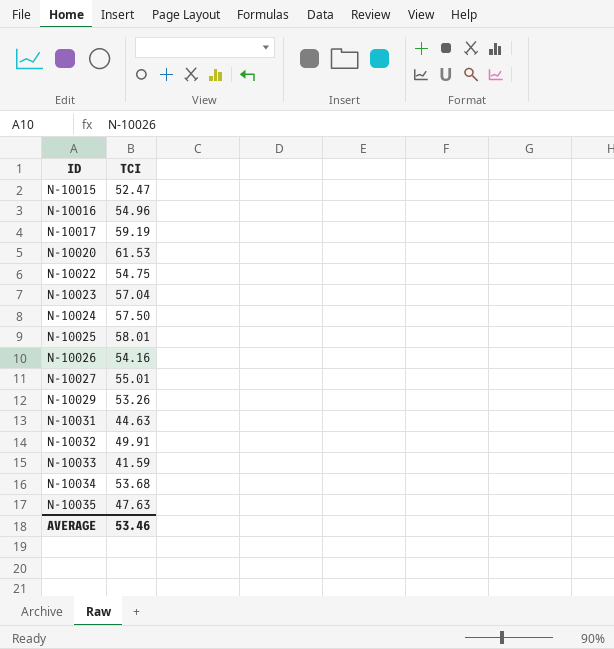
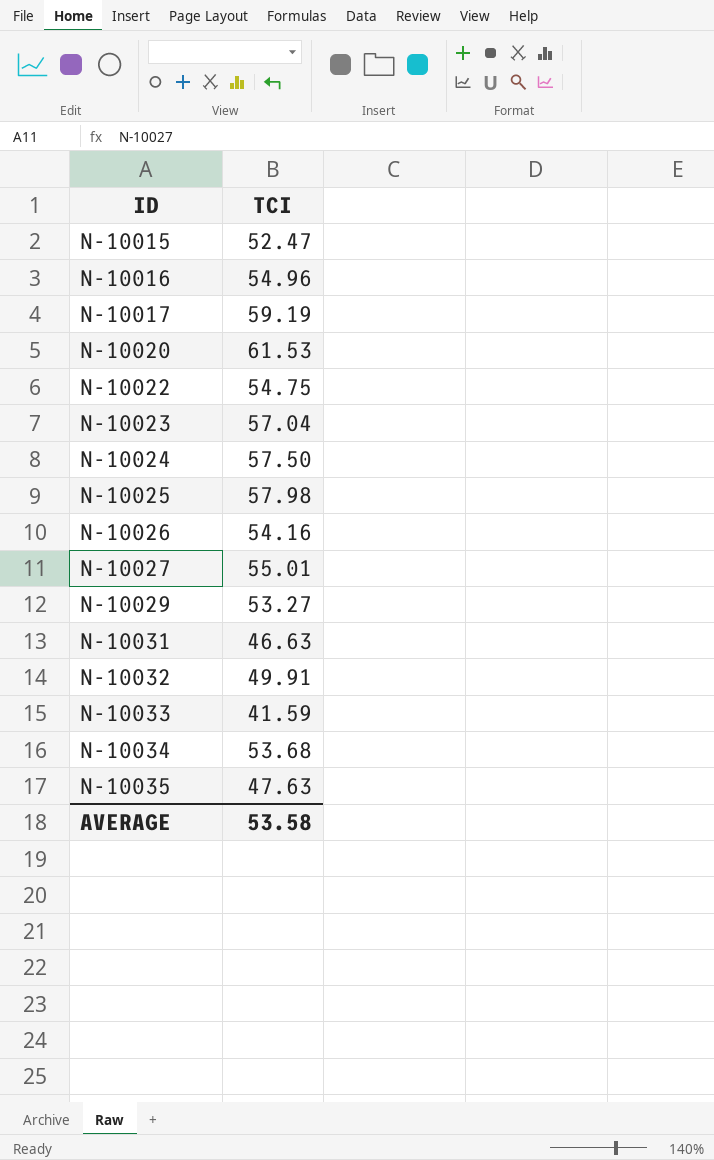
N-10025 | TCI: 58.01 -> 57.98
N-10029 | TCI: 53.26 -> 53.27
N-10031 | TCI: 44.63 -> 46.63
AVERAGE | TCI: 53.46 -> 53.58

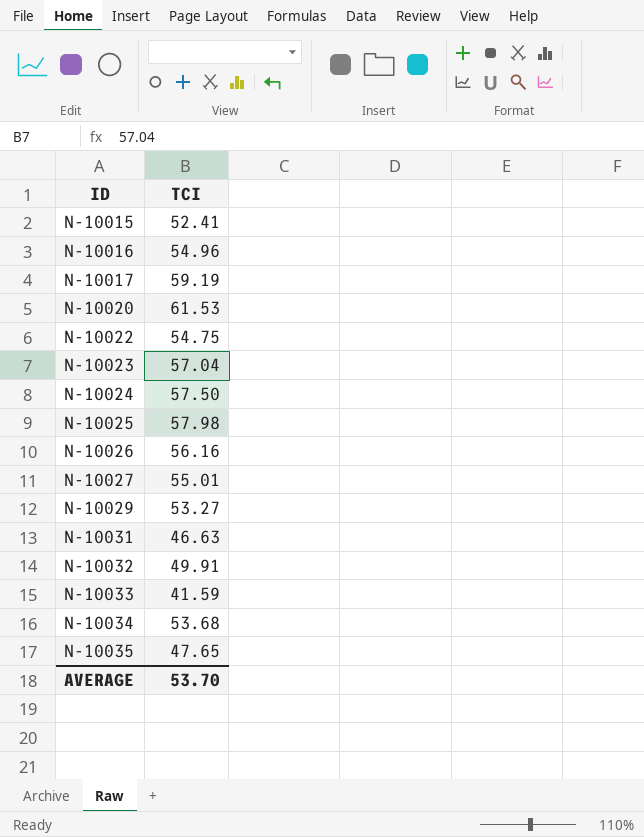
N-10015 | TCI: 52.47 -> 52.41
N-10026 | TCI: 54.16 -> 56.16
N-10035 | TCI: 47.63 -> 47.65
AVERAGE | TCI: 53.58 -> 53.70

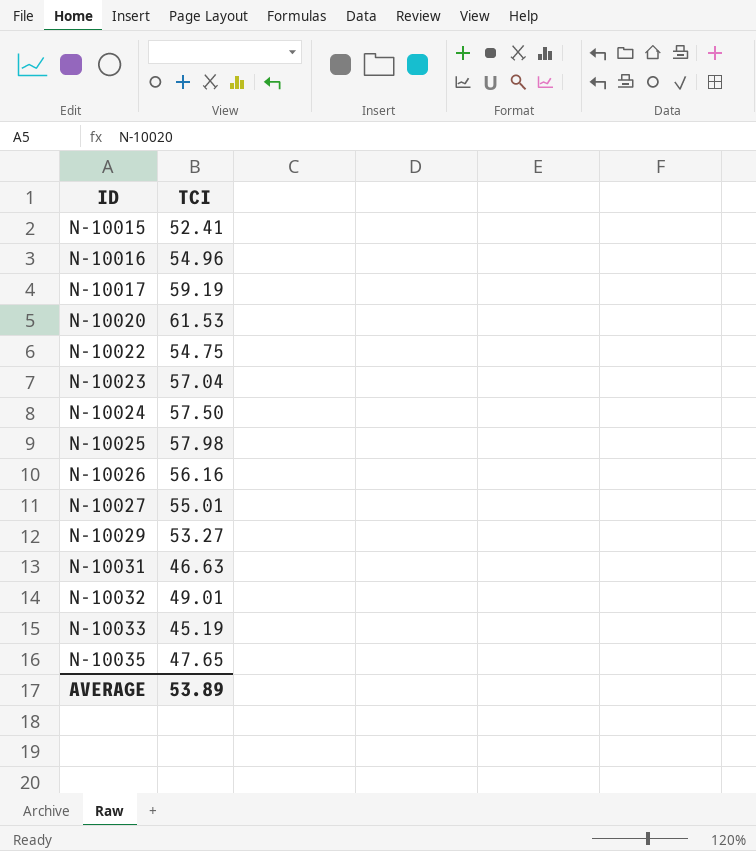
row N-10034: 53.68 -> none
N-10032 | TCI: 49.91 -> 49.01
N-10033 | TCI: 41.59 -> 45.19
AVERAGE | TCI: 53.70 -> 53.89

